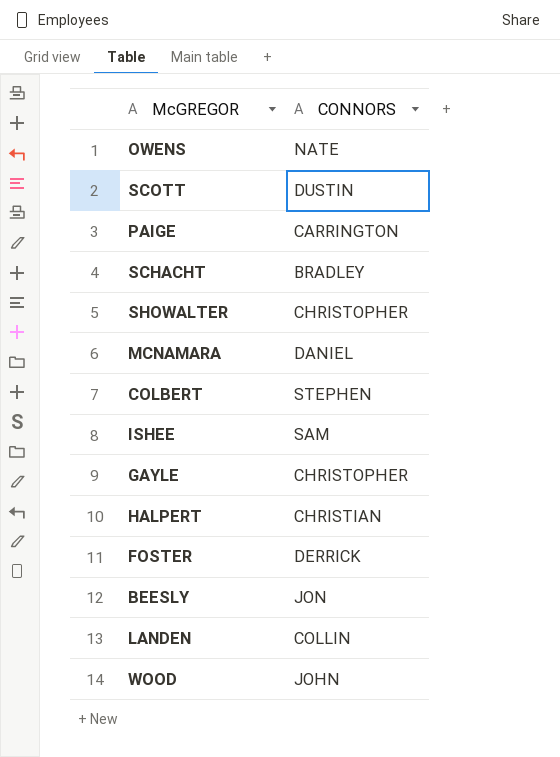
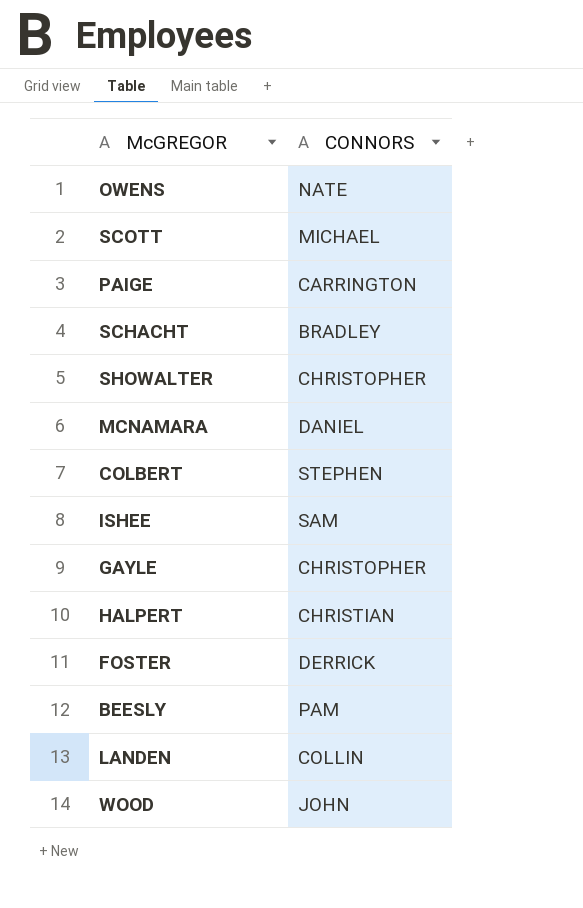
SCOTT | CONNORS: DUSTIN -> MICHAEL
BEESLY | CONNORS: JON -> PAM

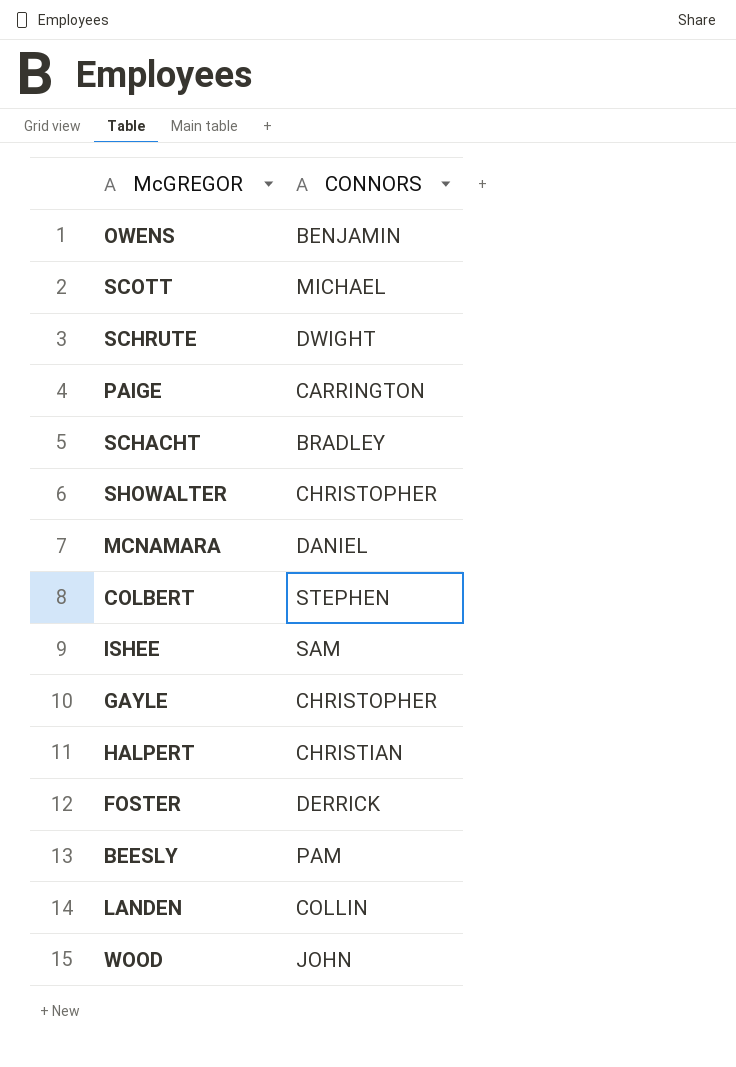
OWENS | CONNORS: NATE -> BENJAMIN
row SCHRUTE: none -> DWIGHT

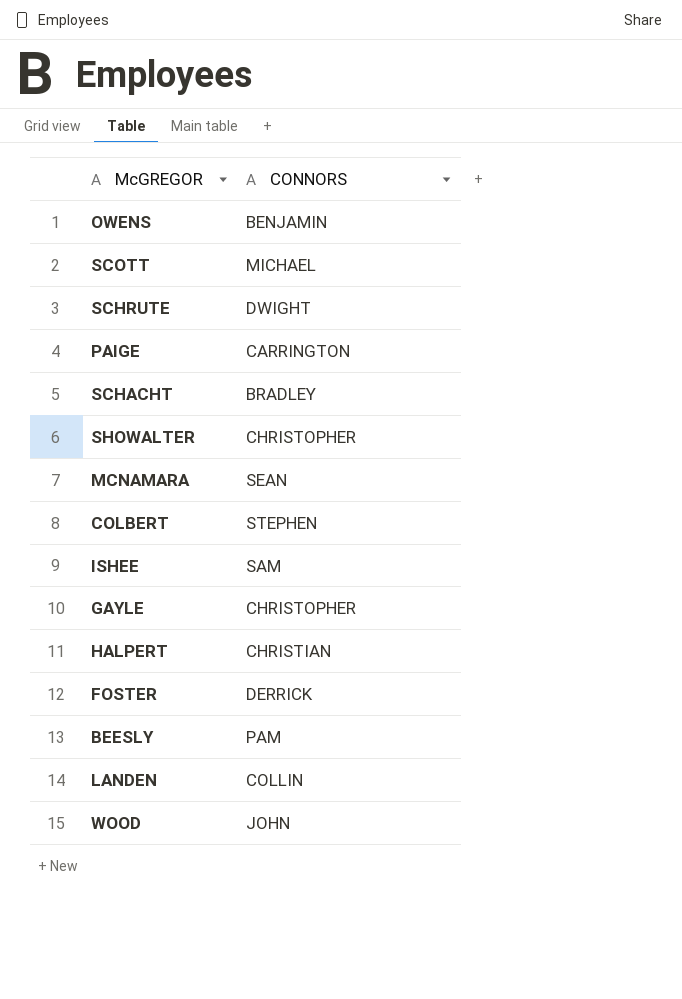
MCNAMARA | CONNORS: DANIEL -> SEAN

